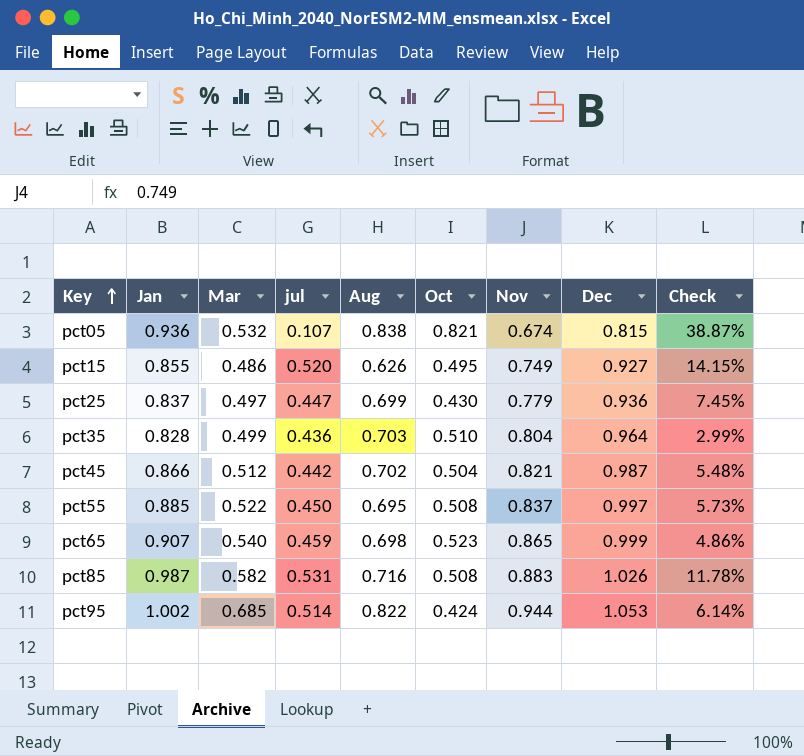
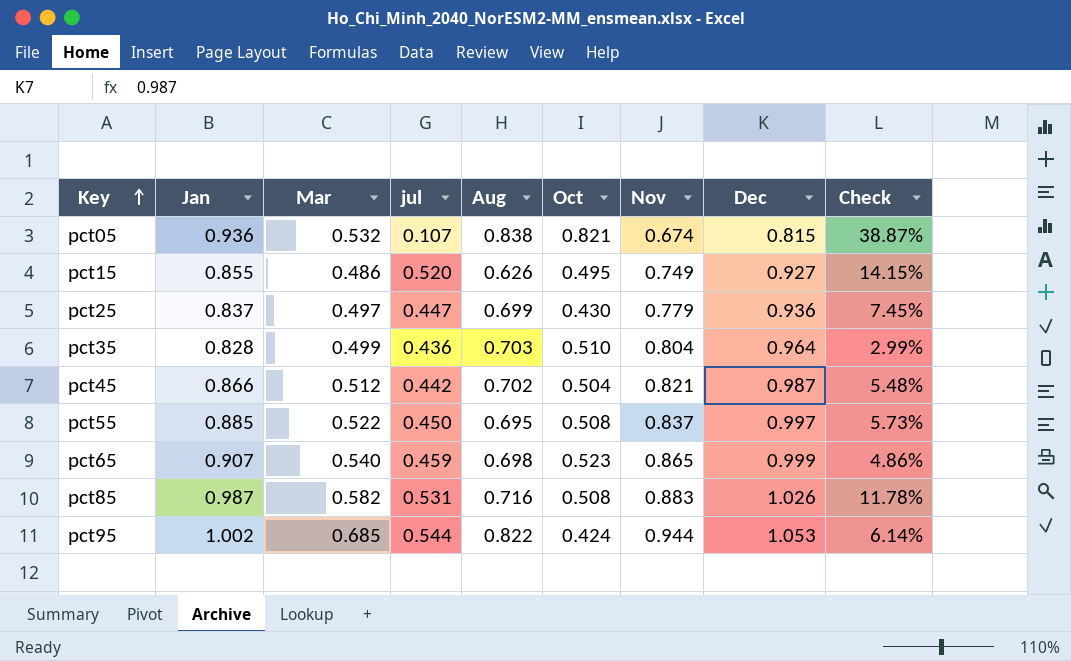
pct95 | jul: 0.514 -> 0.544

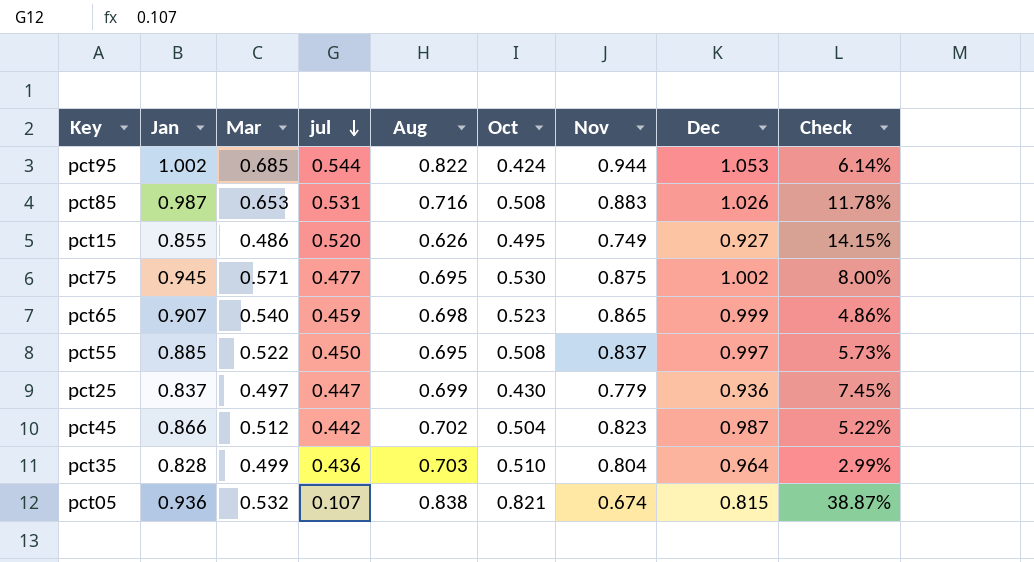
row order: Key ascending -> jul descending
pct85 | Mar: 0.582 -> 0.653
row pct75: none -> 0.945 | 0.571 | 0.477 | 0.695 | 0.530 | 0.875 | 1.002 | 8.00%
pct45 | Nov: 0.821 -> 0.823
pct45 | Check: 5.48% -> 5.22%

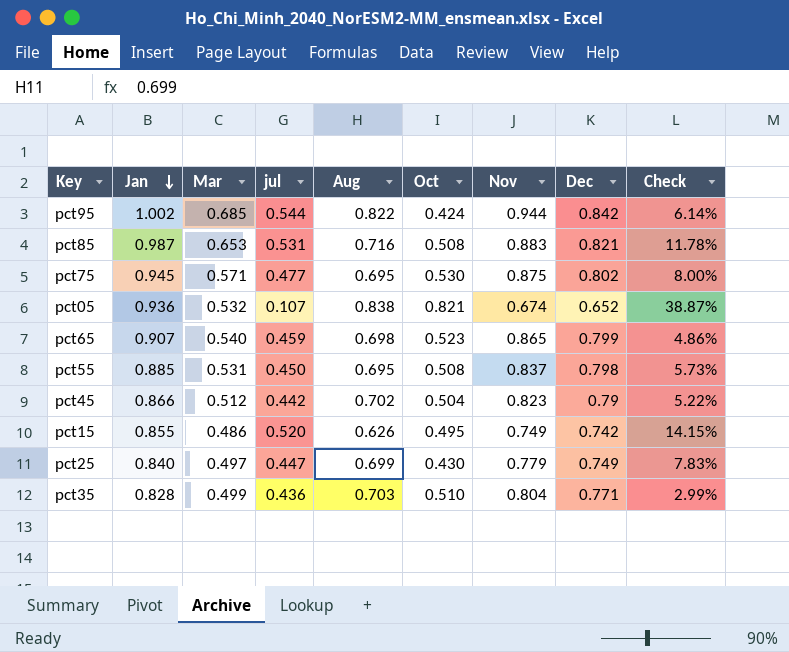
row order: jul descending -> Jan descending
pct95 | Dec: 1.053 -> 0.842
pct85 | Dec: 1.026 -> 0.821
pct75 | Dec: 1.002 -> 0.802
pct05 | Dec: 0.815 -> 0.652
pct65 | Dec: 0.999 -> 0.799
pct55 | Mar: 0.522 -> 0.531
pct55 | Dec: 0.997 -> 0.798
pct45 | Dec: 0.987 -> 0.79
pct15 | Dec: 0.927 -> 0.742
pct25 | Jan: 0.837 -> 0.840
pct25 | Dec: 0.936 -> 0.749
pct25 | Check: 7.45% -> 7.83%
pct35 | Dec: 0.964 -> 0.771

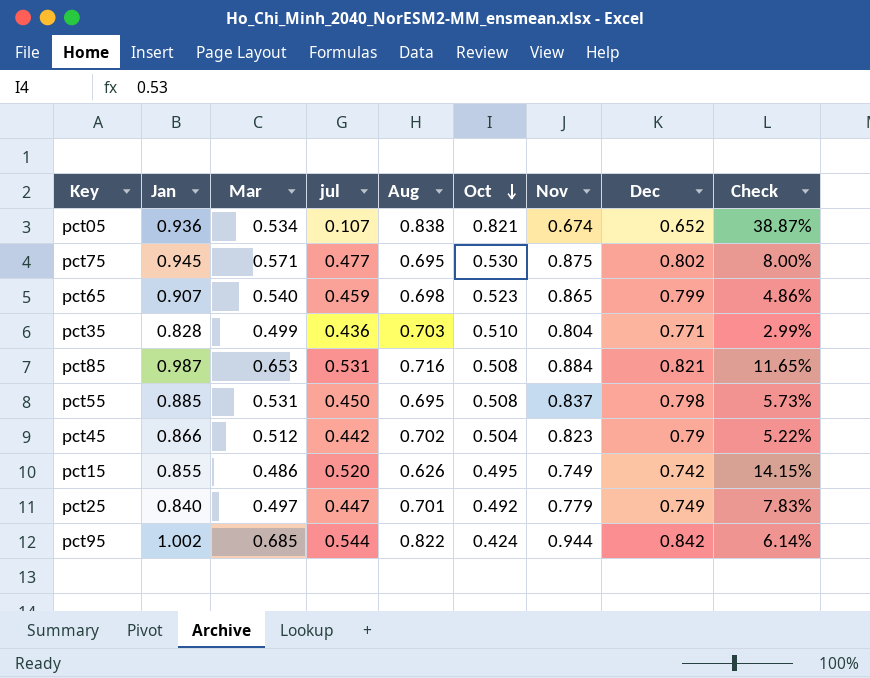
row order: Jan descending -> Oct descending
pct05 | Mar: 0.532 -> 0.534
pct85 | Nov: 0.883 -> 0.884
pct85 | Check: 11.78% -> 11.65%
pct25 | Aug: 0.699 -> 0.701
pct25 | Oct: 0.430 -> 0.492

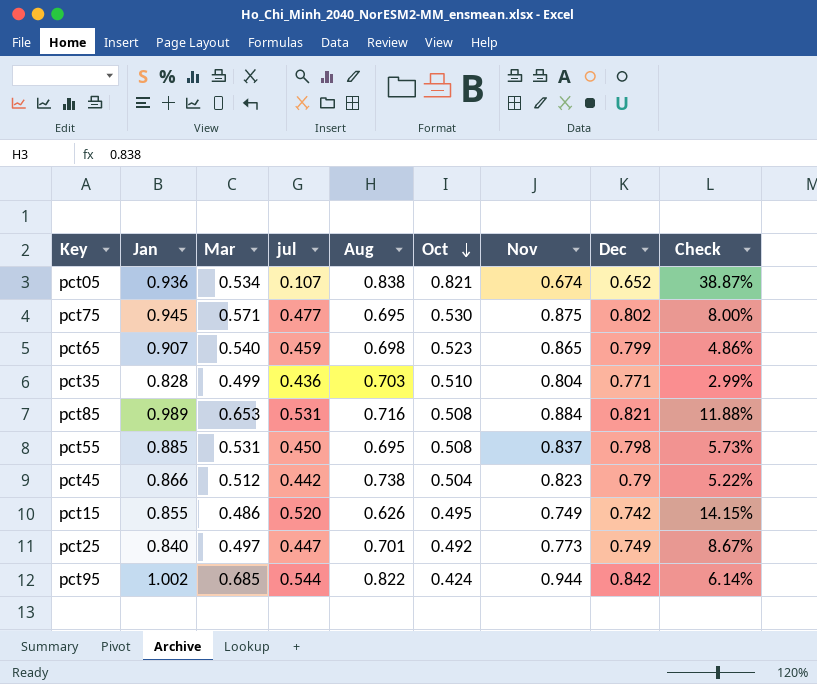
pct85 | Jan: 0.987 -> 0.989
pct85 | Check: 11.65% -> 11.88%
pct45 | Aug: 0.702 -> 0.738
pct25 | Nov: 0.779 -> 0.773
pct25 | Check: 7.83% -> 8.67%

